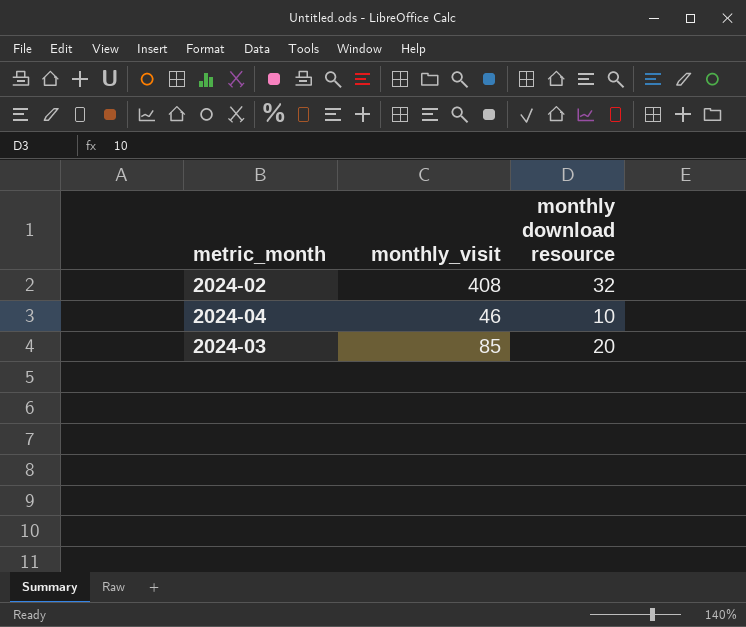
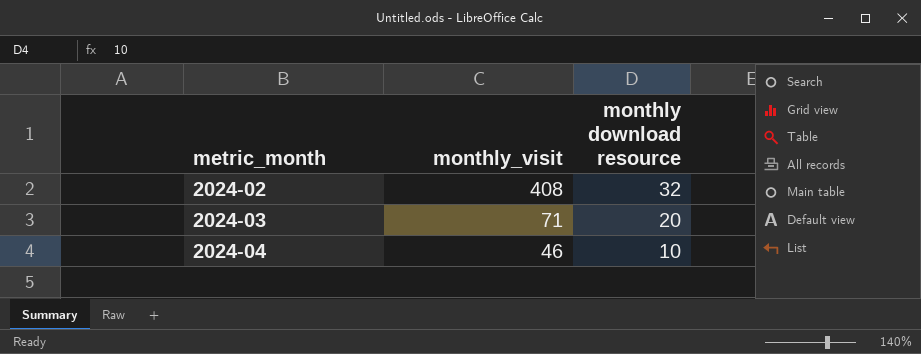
row order: none -> metric_month ascending
2024-03 | monthly_visit: 85 -> 71

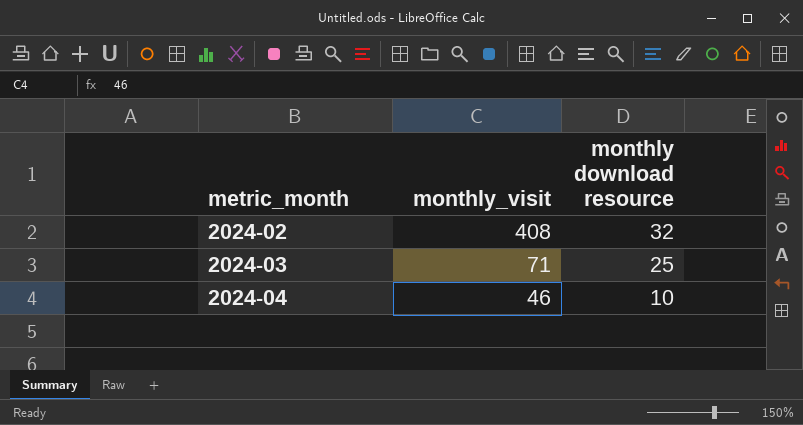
2024-03 | monthly download resource: 20 -> 25

